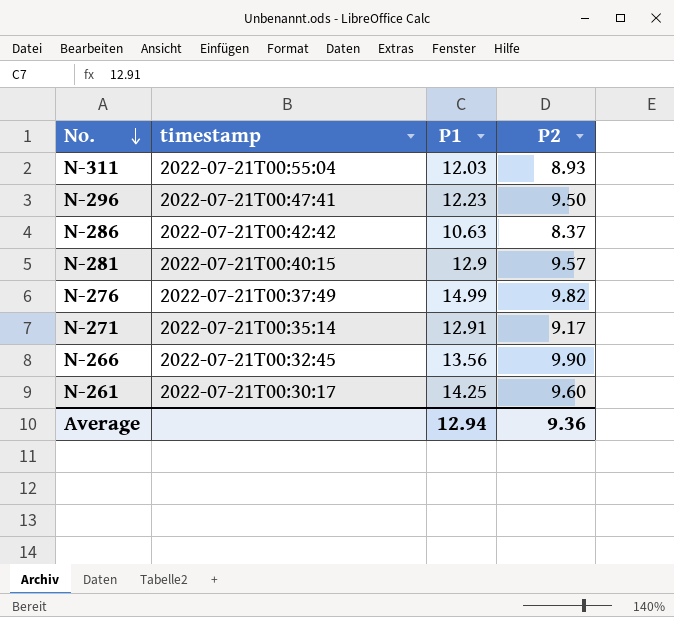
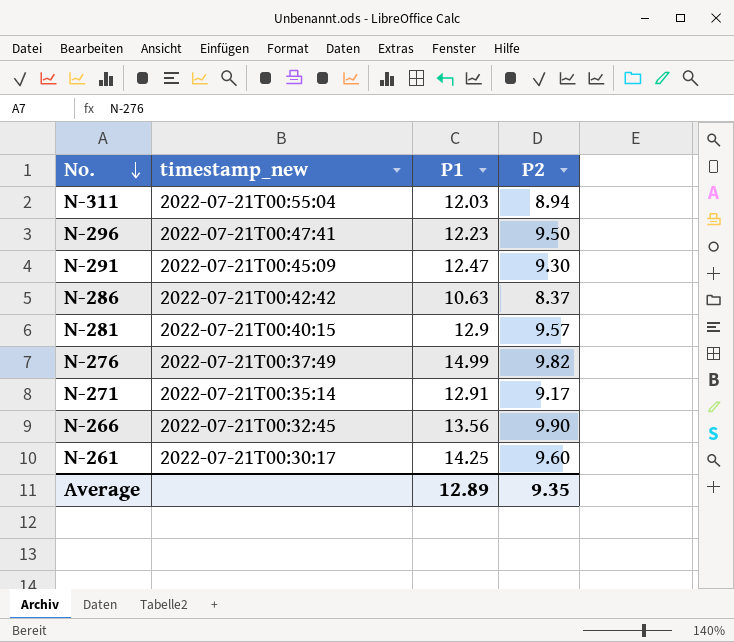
column name: timestamp -> timestamp_new
N-311 | P2: 8.93 -> 8.94
row N-291: none -> 2022-07-21T00:45:09 | 12.47 | 9.30
Average | P1: 12.94 -> 12.89
Average | P2: 9.36 -> 9.35

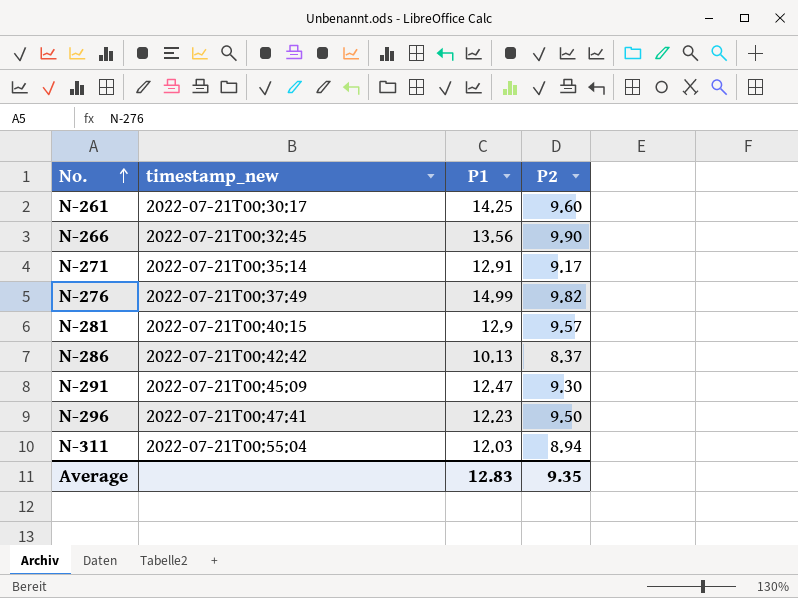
row order: No. descending -> No. ascending
N-286 | P1: 10.63 -> 10.13
Average | P1: 12.89 -> 12.83

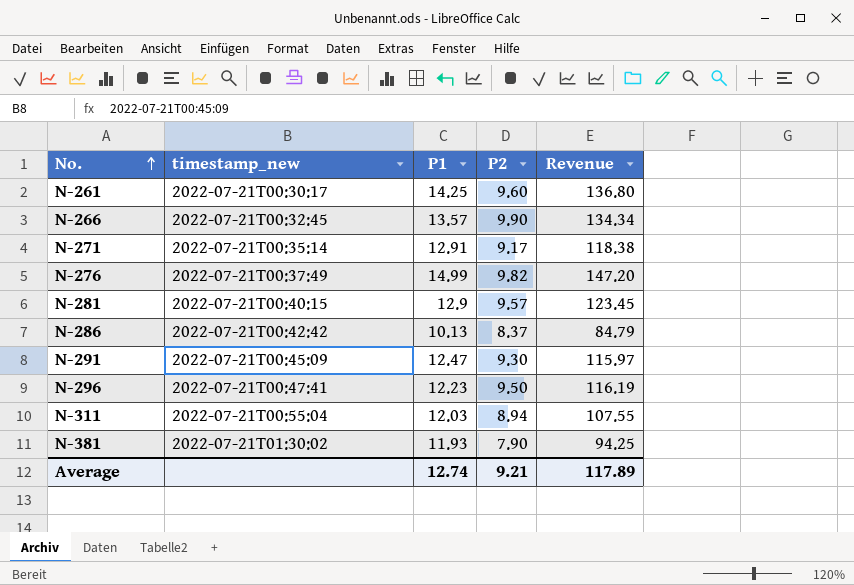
column Revenue | formula: none -> [P1] * [P2]
N-266 | P1: 13.56 -> 13.57
row N-381: none -> 2022-07-21T01:30:02 | 11.93 | 7.90 | 94.25
Average | P1: 12.83 -> 12.74
Average | P2: 9.35 -> 9.21

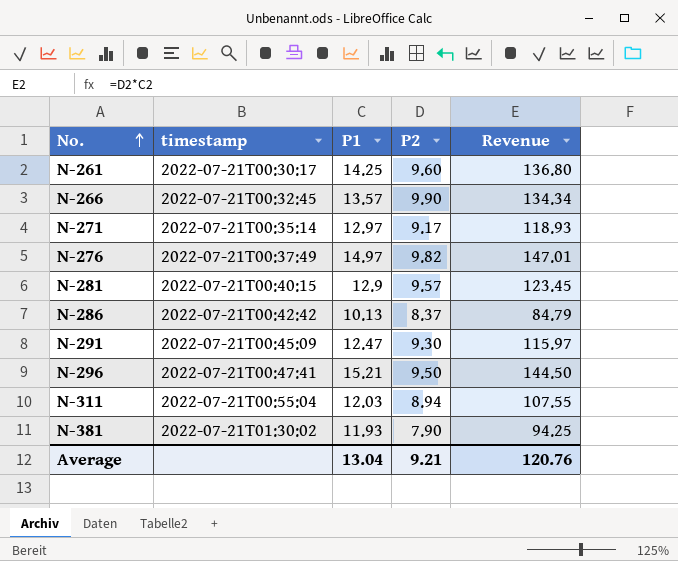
column name: timestamp_new -> timestamp
N-271 | P1: 12.91 -> 12.97
N-271 | Revenue: 118.38 -> 118.93
N-276 | P1: 14.99 -> 14.97
N-276 | Revenue: 147.20 -> 147.01
N-296 | P1: 12.23 -> 15.21
N-296 | Revenue: 116.19 -> 144.50
Average | P1: 12.74 -> 13.04
Average | Revenue: 117.89 -> 120.76

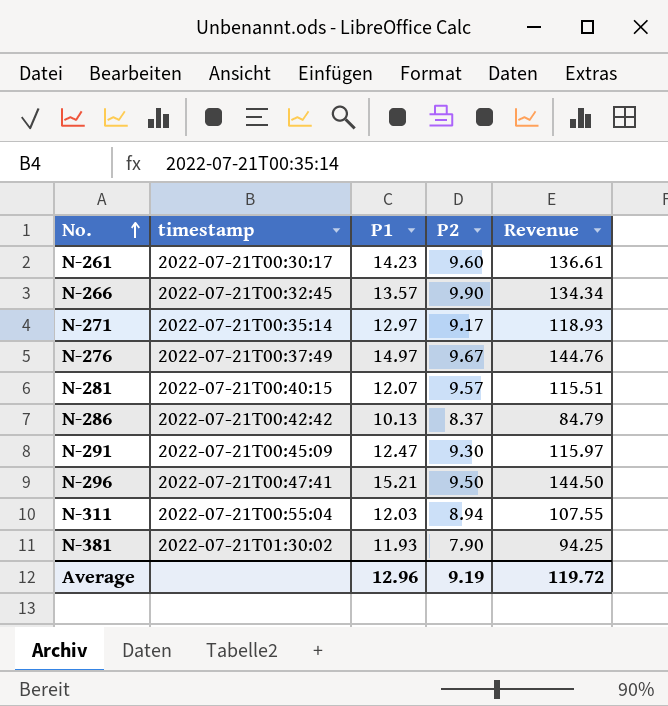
N-261 | P1: 14.25 -> 14.23
N-261 | Revenue: 136.80 -> 136.61
N-276 | P2: 9.82 -> 9.67
N-276 | Revenue: 147.01 -> 144.76
N-281 | P1: 12.9 -> 12.07
N-281 | Revenue: 123.45 -> 115.51
Average | P1: 13.04 -> 12.96
Average | P2: 9.21 -> 9.19
Average | Revenue: 120.76 -> 119.72

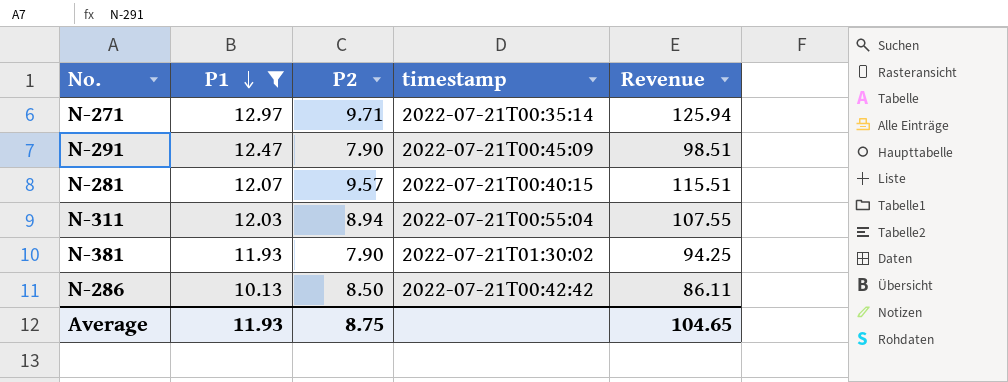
filter: none -> P1 <= 12.97
row order: No. ascending -> P1 descending
column timestamp | position: 2 -> 4
N-271 | P2: 9.17 -> 9.71
N-271 | Revenue: 118.93 -> 125.94
N-291 | P2: 9.30 -> 7.90
N-291 | Revenue: 115.97 -> 98.51
N-286 | P2: 8.37 -> 8.50
N-286 | Revenue: 84.79 -> 86.11
Average | P1: 12.96 -> 11.93
Average | P2: 9.19 -> 8.75
Average | Revenue: 119.72 -> 104.65

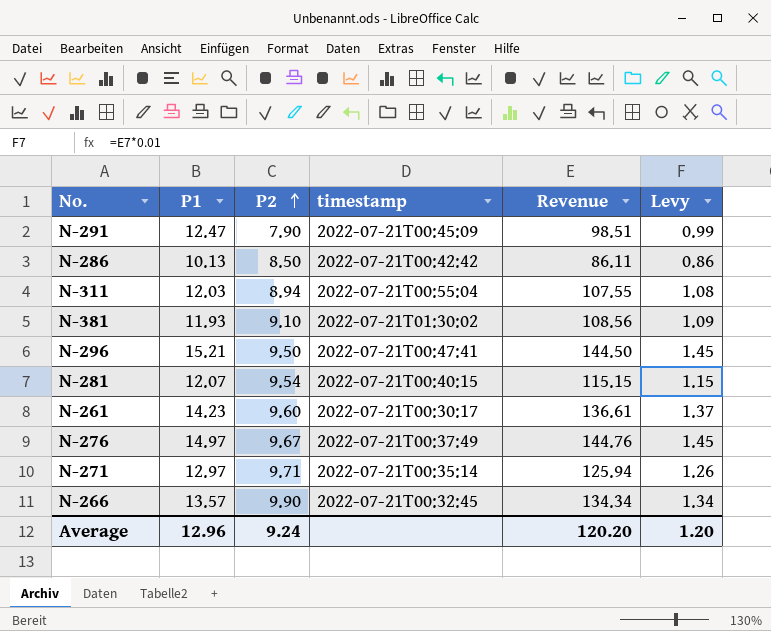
filter: P1 <= 12.97 -> none
row order: P1 descending -> P2 ascending
column Levy | formula: none -> [Revenue] * 0.01
N-381 | P2: 7.90 -> 9.10
N-381 | Revenue: 94.25 -> 108.56
N-281 | P2: 9.57 -> 9.54
N-281 | Revenue: 115.51 -> 115.15
Average | P1: 11.93 -> 12.96
Average | P2: 8.75 -> 9.24
Average | Revenue: 104.65 -> 120.20

